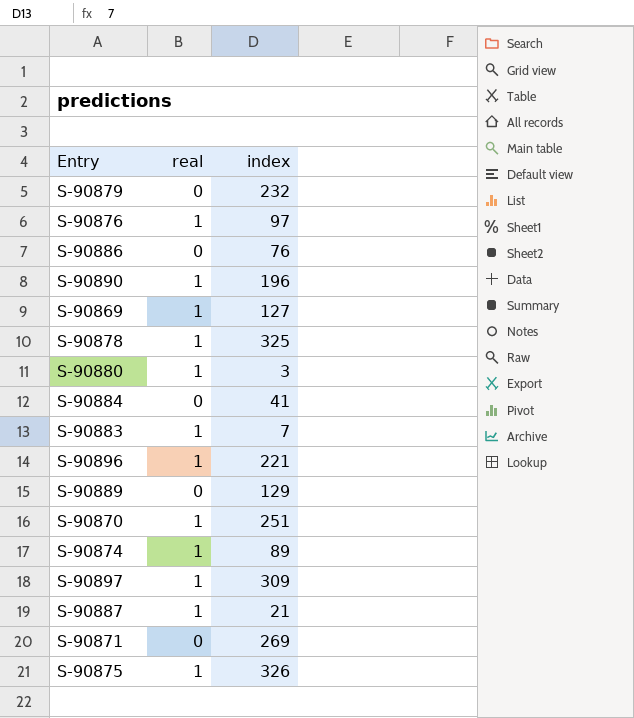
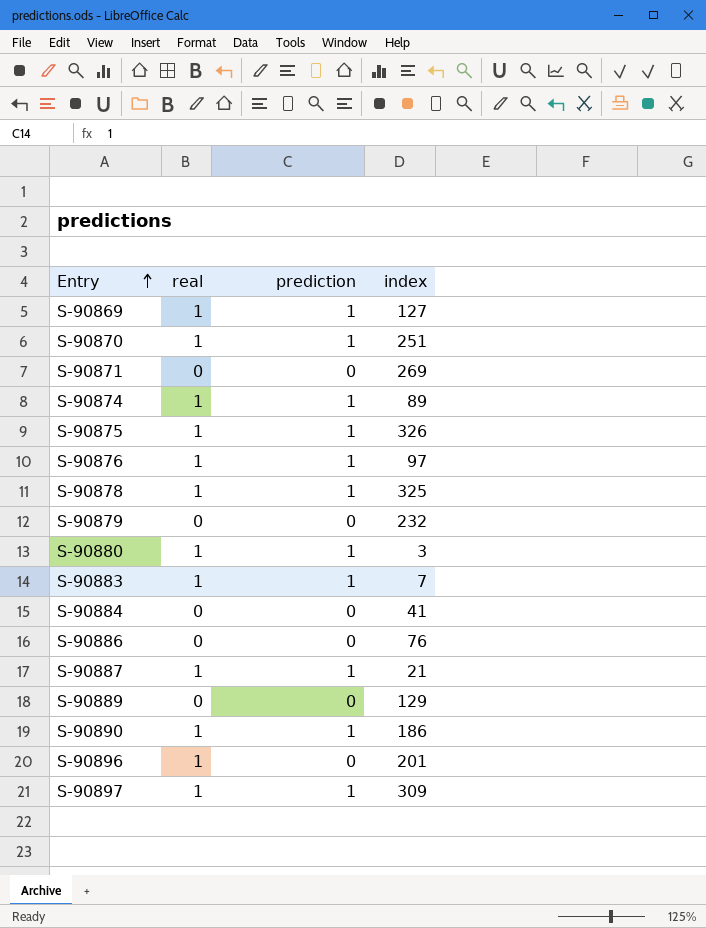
row order: none -> Entry ascending
column prediction | position: none -> 3
S-90890 | index: 196 -> 186
S-90896 | index: 221 -> 201

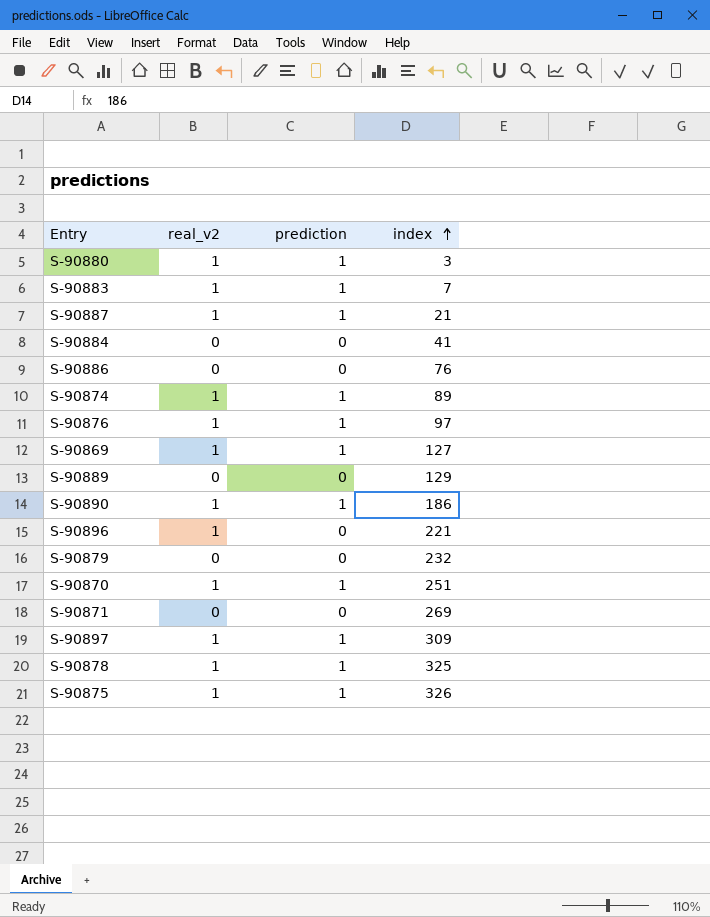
row order: Entry ascending -> index ascending
column name: real -> real_v2
S-90896 | index: 201 -> 221

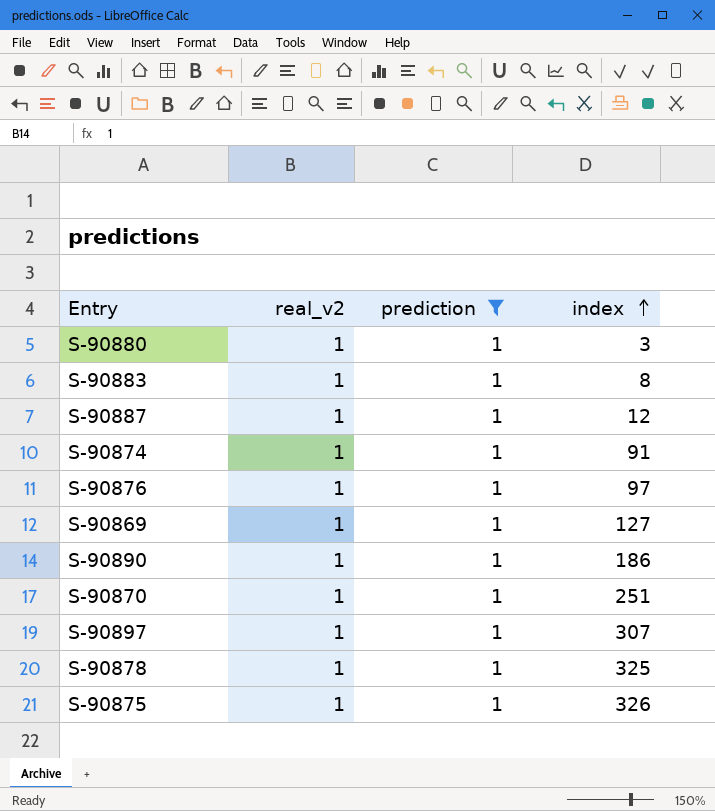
filter: none -> prediction = 1
S-90883 | index: 7 -> 8
S-90887 | index: 21 -> 12
S-90874 | index: 89 -> 91
S-90897 | index: 309 -> 307

